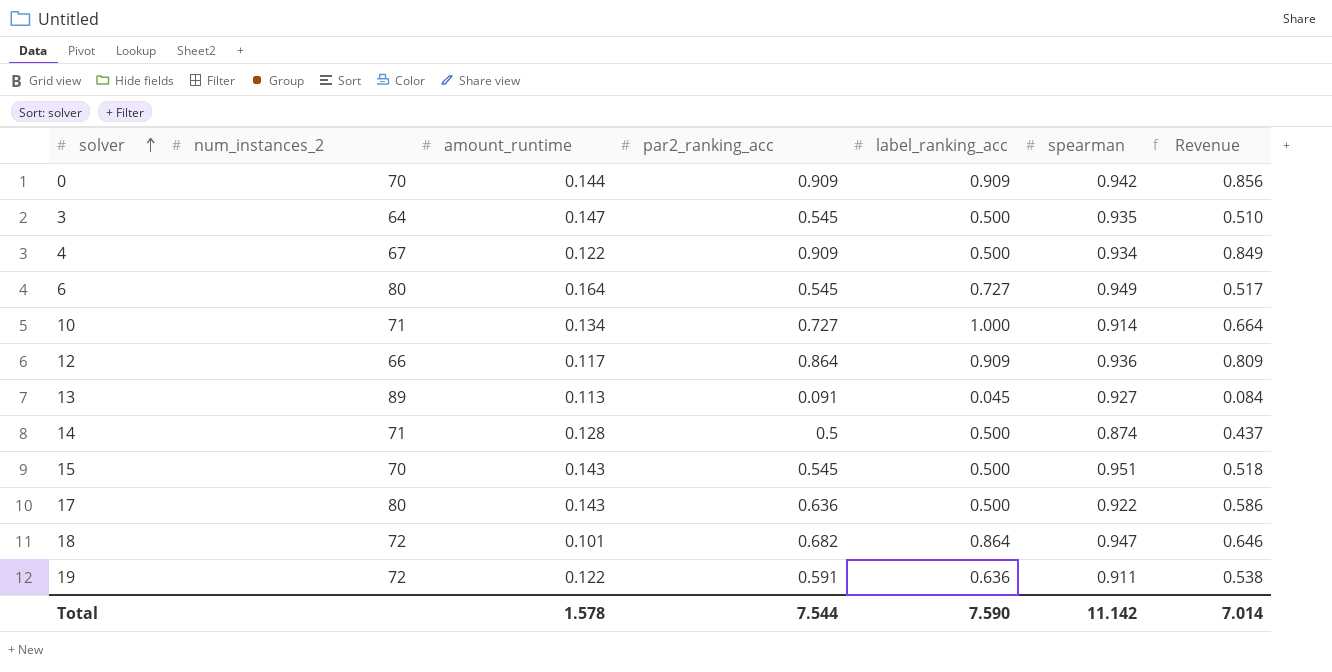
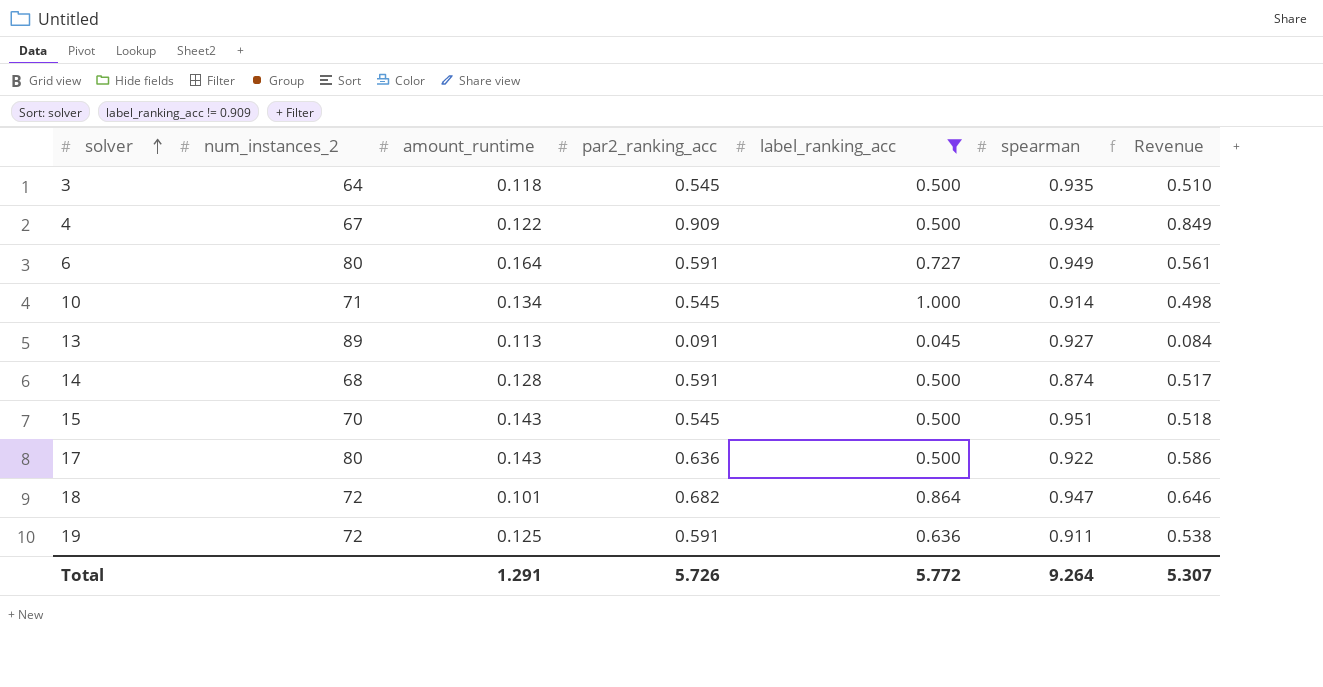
filter: none -> label_ranking_acc != 0.909
3 | amount_runtime: 0.147 -> 0.118
6 | par2_ranking_acc: 0.545 -> 0.591
6 | Revenue: 0.517 -> 0.561
10 | par2_ranking_acc: 0.727 -> 0.545
10 | Revenue: 0.664 -> 0.498
14 | num_instances_2: 71 -> 68
14 | par2_ranking_acc: 0.5 -> 0.591
14 | Revenue: 0.437 -> 0.517
19 | amount_runtime: 0.122 -> 0.125
Total | amount_runtime: 1.578 -> 1.291
Total | par2_ranking_acc: 7.544 -> 5.726
Total | label_ranking_acc: 7.590 -> 5.772
Total | spearman: 11.142 -> 9.264
Total | Revenue: 7.014 -> 5.307

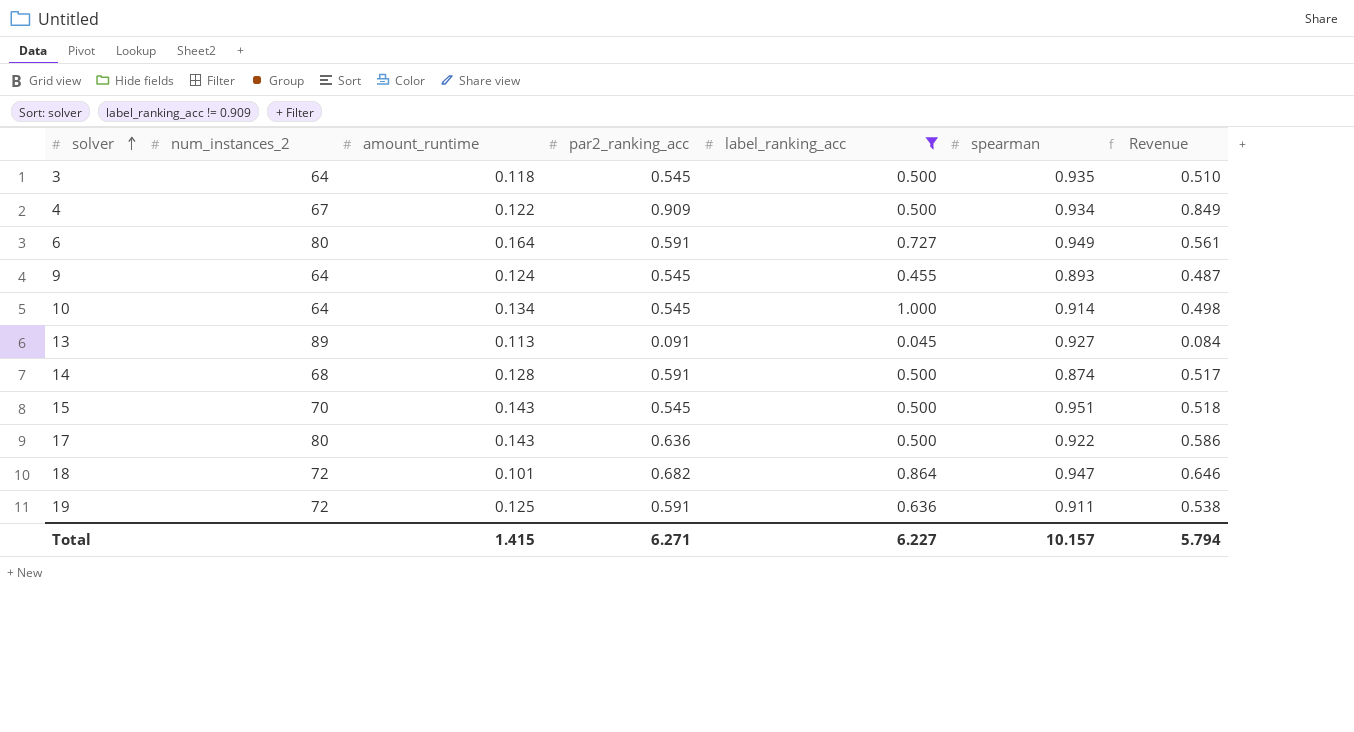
row 9: none -> 64 | 0.124 | 0.545 | 0.455 | 0.893 | 0.487
10 | num_instances_2: 71 -> 64
Total | amount_runtime: 1.291 -> 1.415
Total | par2_ranking_acc: 5.726 -> 6.271
Total | label_ranking_acc: 5.772 -> 6.227
Total | spearman: 9.264 -> 10.157
Total | Revenue: 5.307 -> 5.794

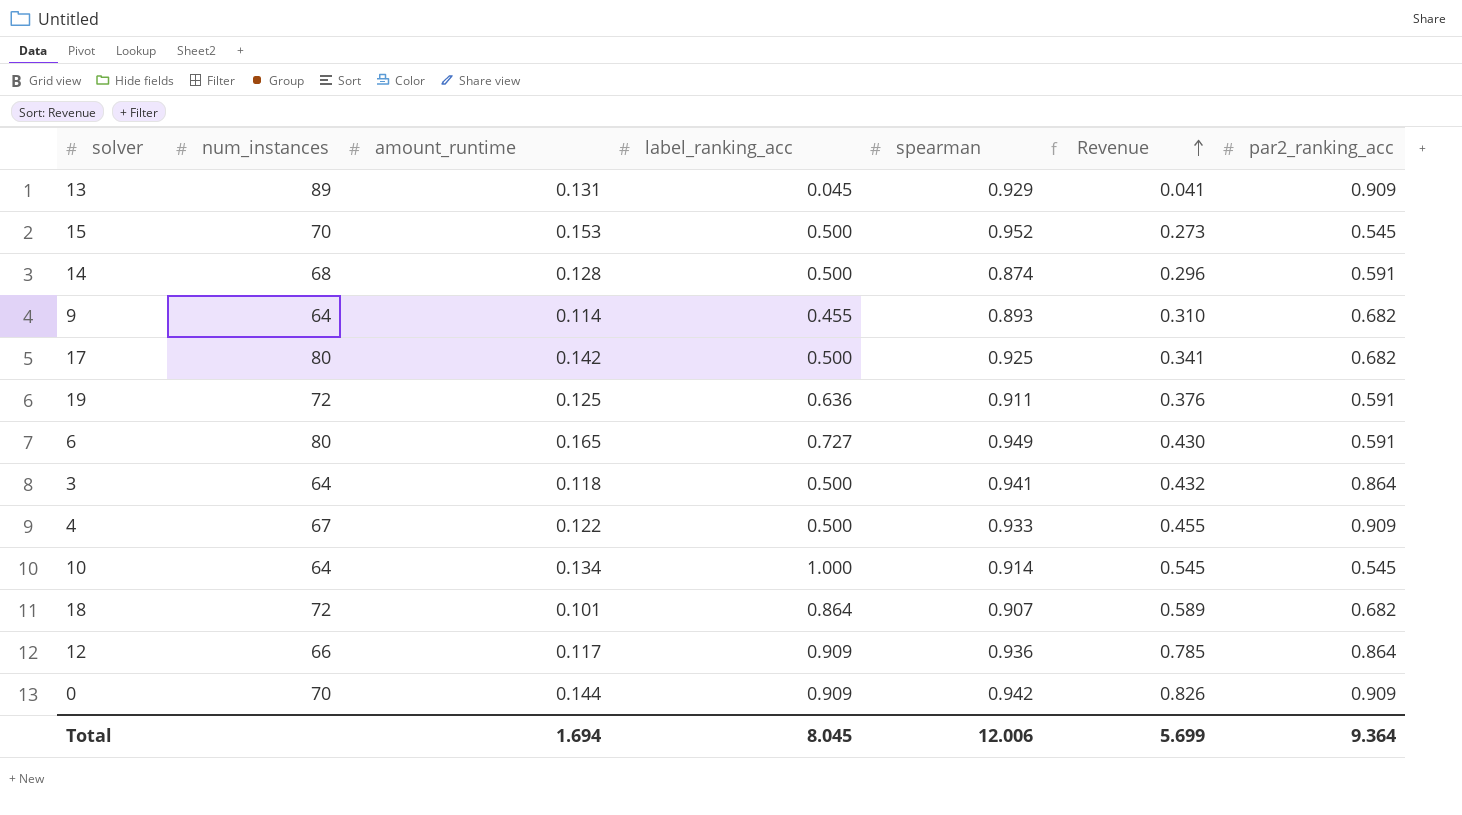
filter: label_ranking_acc != 0.909 -> none
row order: solver ascending -> Revenue ascending
column name: num_instances_2 -> num_instances
column Revenue | formula: [par2_ranking_acc] * [spearman] -> [label_ranking_acc] * [par2_ranking_acc]
column par2_ranking_acc | position: 4 -> 7
13 | amount_runtime: 0.113 -> 0.131
13 | spearman: 0.927 -> 0.929
13 | par2_ranking_acc: 0.091 -> 0.909
15 | amount_runtime: 0.143 -> 0.153
15 | spearman: 0.951 -> 0.952
9 | amount_runtime: 0.124 -> 0.114
9 | par2_ranking_acc: 0.545 -> 0.682
17 | amount_runtime: 0.143 -> 0.142
17 | spearman: 0.922 -> 0.925
17 | par2_ranking_acc: 0.636 -> 0.682
6 | amount_runtime: 0.164 -> 0.165
3 | spearman: 0.935 -> 0.941
3 | par2_ranking_acc: 0.545 -> 0.864
4 | spearman: 0.934 -> 0.933
18 | spearman: 0.947 -> 0.907
Total | amount_runtime: 1.415 -> 1.694
Total | label_ranking_acc: 6.227 -> 8.045
Total | spearman: 10.157 -> 12.006
Total | Revenue: 5.794 -> 5.699
Total | par2_ranking_acc: 6.271 -> 9.364

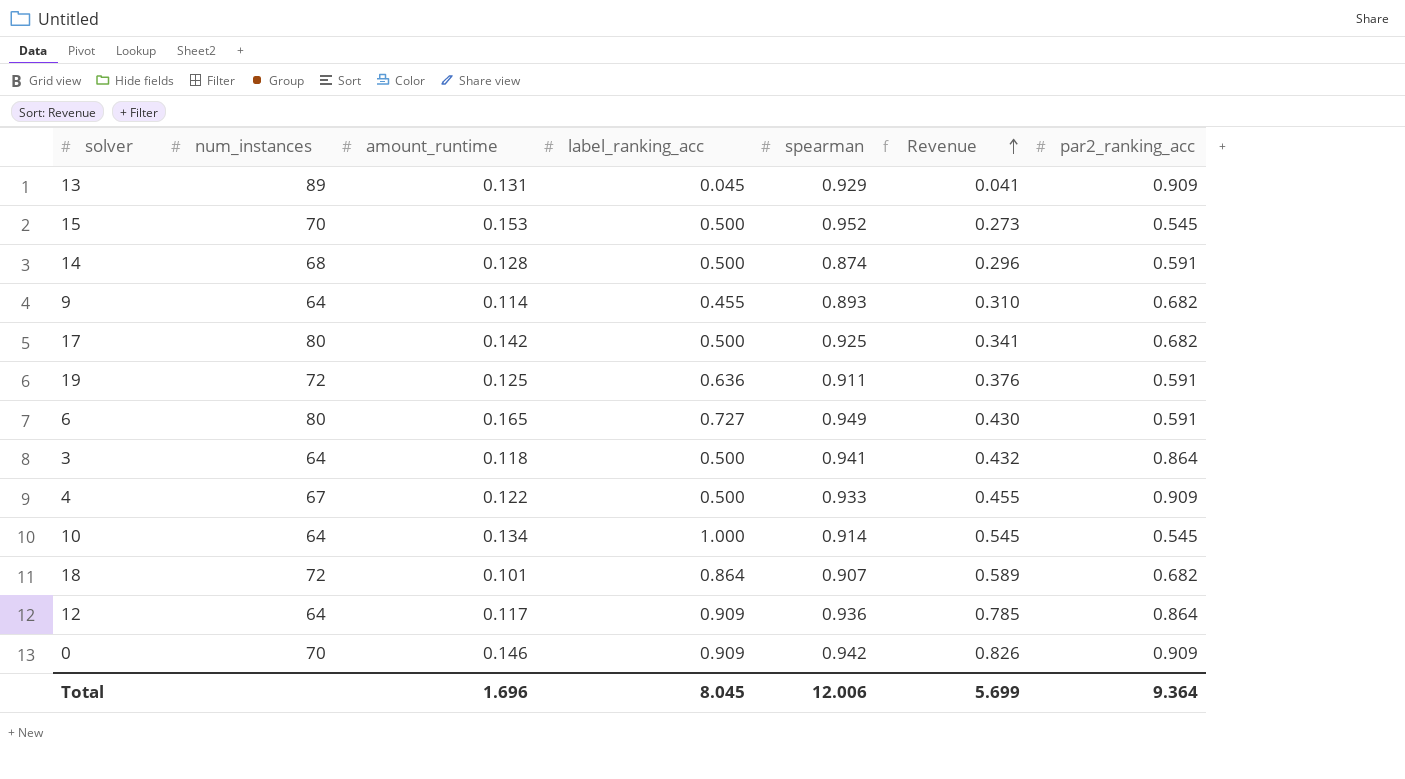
12 | num_instances: 66 -> 64
0 | amount_runtime: 0.144 -> 0.146
Total | amount_runtime: 1.694 -> 1.696

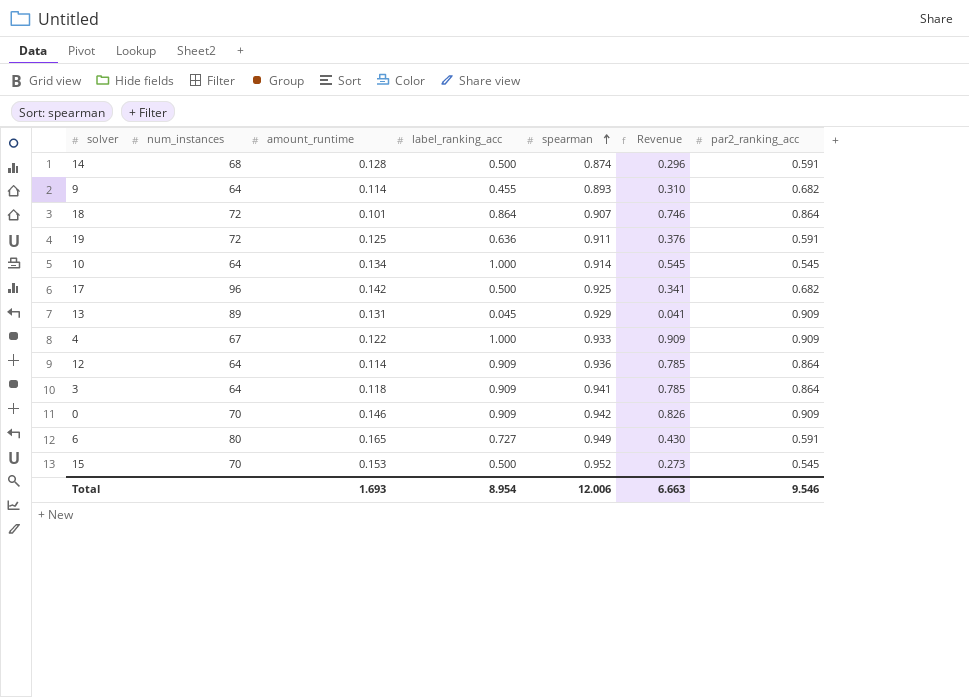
row order: Revenue ascending -> spearman ascending
18 | Revenue: 0.589 -> 0.746
18 | par2_ranking_acc: 0.682 -> 0.864
17 | num_instances: 80 -> 96
4 | label_ranking_acc: 0.500 -> 1.000
4 | Revenue: 0.455 -> 0.909
12 | amount_runtime: 0.117 -> 0.114
3 | label_ranking_acc: 0.500 -> 0.909
3 | Revenue: 0.432 -> 0.785
Total | amount_runtime: 1.696 -> 1.693
Total | label_ranking_acc: 8.045 -> 8.954
Total | Revenue: 5.699 -> 6.663
Total | par2_ranking_acc: 9.364 -> 9.546

